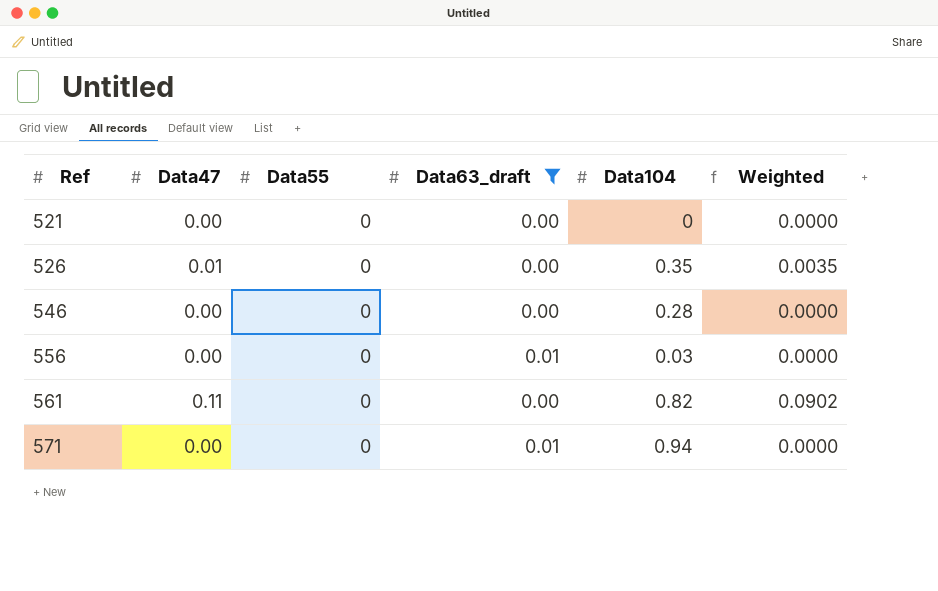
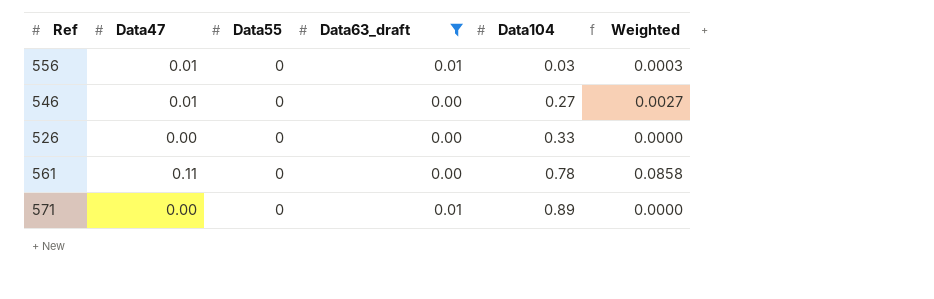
row order: Ref ascending -> Data104 ascending
row 521: 0.00 | 0 | 0.00 | 0 | 0.0000 -> none
556 | Data47: 0.00 -> 0.01
556 | Weighted: 0.0000 -> 0.0003
546 | Data47: 0.00 -> 0.01
546 | Data104: 0.28 -> 0.27
546 | Weighted: 0.0000 -> 0.0027
526 | Data47: 0.01 -> 0.00
526 | Data104: 0.35 -> 0.33
526 | Weighted: 0.0035 -> 0.0000
561 | Data104: 0.82 -> 0.78
561 | Weighted: 0.0902 -> 0.0858
571 | Data104: 0.94 -> 0.89

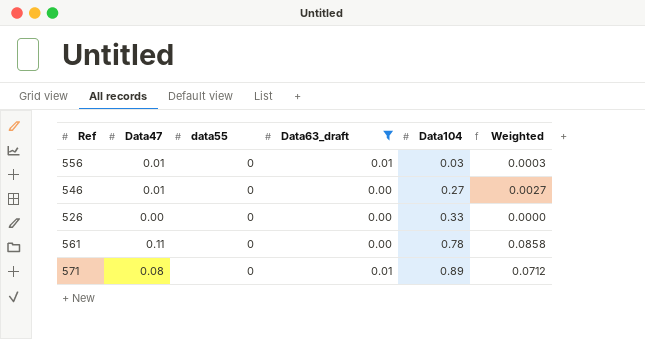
column name: Data55 -> data55
571 | Data47: 0.00 -> 0.08
571 | Weighted: 0.0000 -> 0.0712

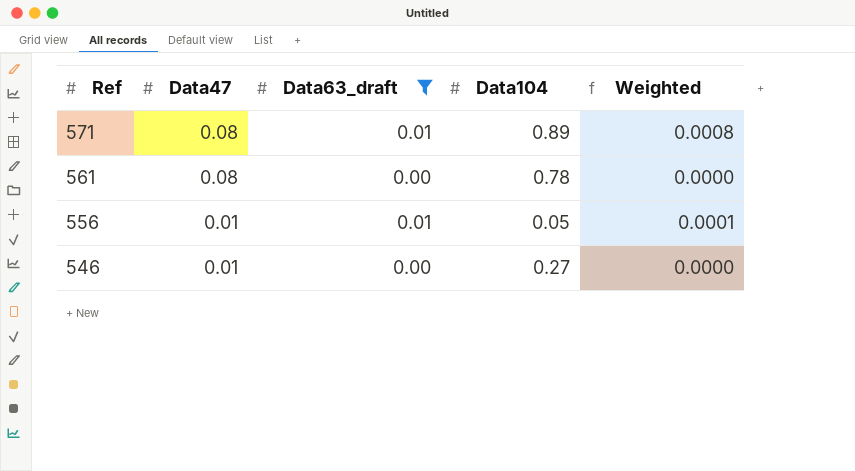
row order: Data104 ascending -> Ref descending
column data55 | position: 3 -> none
column Weighted | formula: [Data47] * [Data104] -> [Data47] * [Data63_draft]
row 526: 0.00 | 0 | 0.00 | 0.33 | 0.0000 -> none
561 | Data47: 0.11 -> 0.08
556 | Data104: 0.03 -> 0.05

